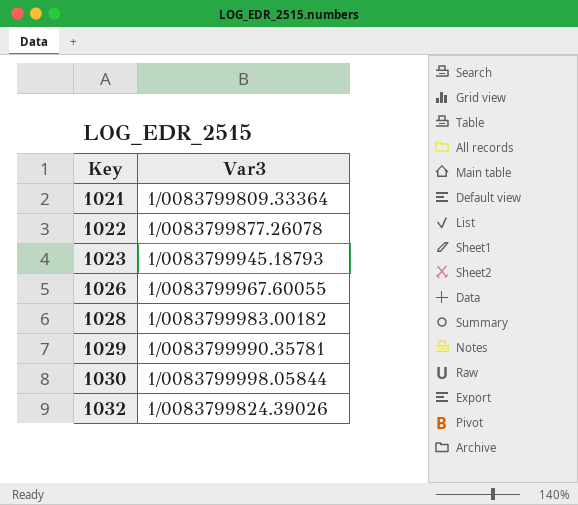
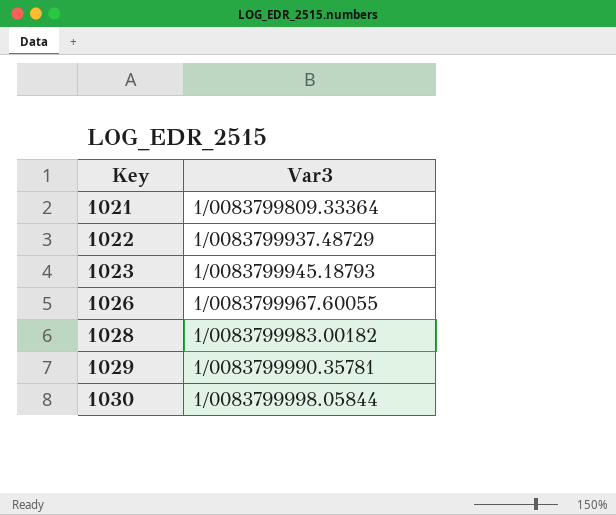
row 1032: 1/0083799824.39026 -> none
1022 | Var3: 1/0083799877.26078 -> 1/0083799937.48729

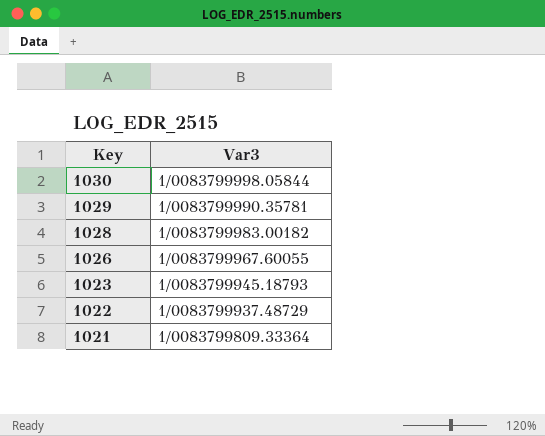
row order: Key ascending -> Key descending

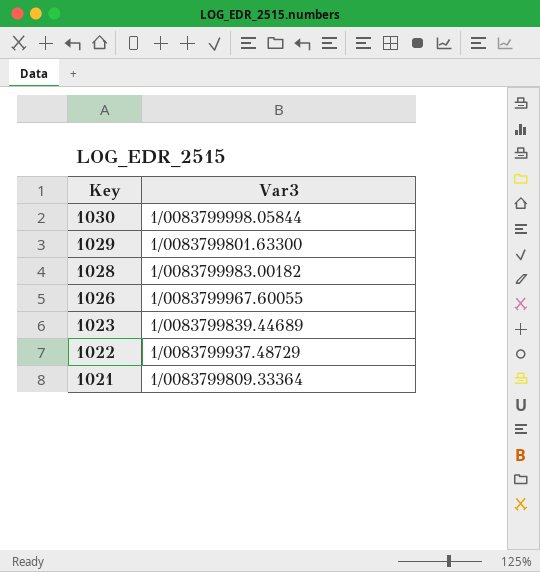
1029 | Var3: 1/0083799990.35781 -> 1/0083799801.63300
1023 | Var3: 1/0083799945.18793 -> 1/0083799839.44689

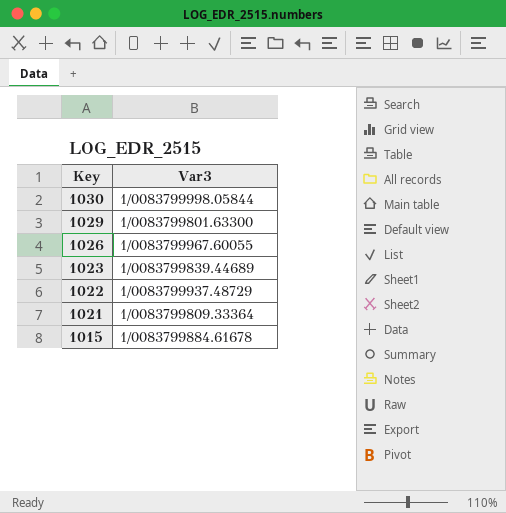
row 1028: 1/0083799983.00182 -> none
row 1015: none -> 1/0083799884.61678

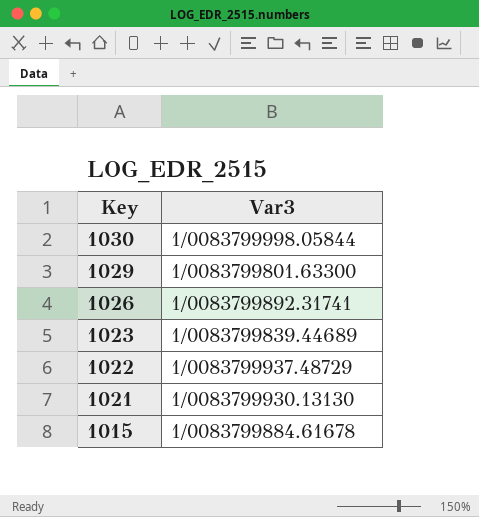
1026 | Var3: 1/0083799967.60055 -> 1/0083799892.31741
1021 | Var3: 1/0083799809.33364 -> 1/0083799930.13130

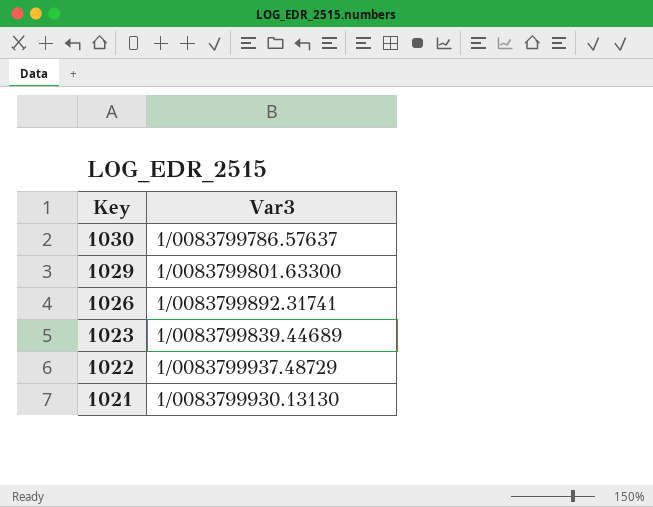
row 1015: 1/0083799884.61678 -> none
1030 | Var3: 1/0083799998.05844 -> 1/0083799786.57637

